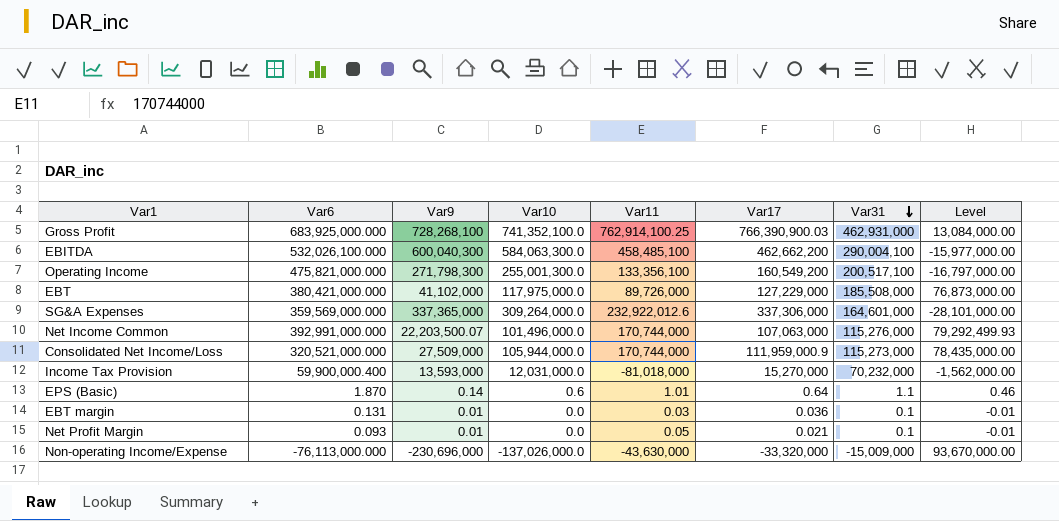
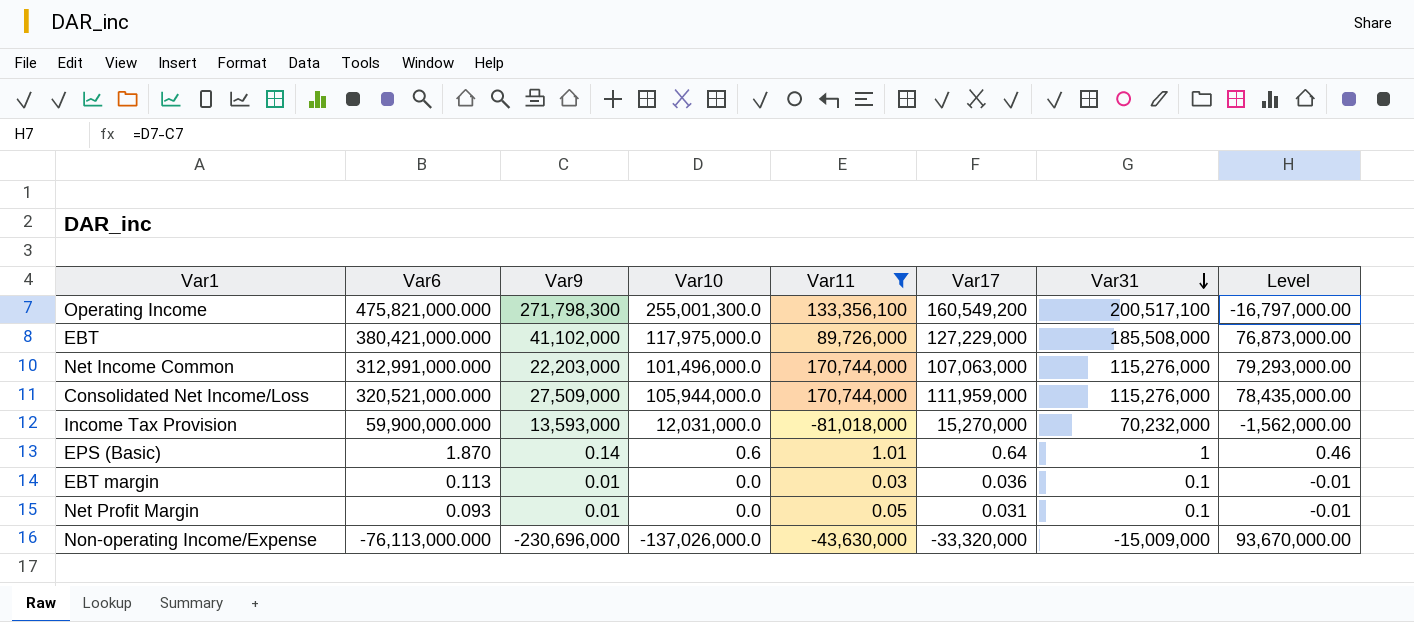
filter: none -> Var11 <= 170,744,000
Net Income Common | Var6: 392,991,000.000 -> 312,991,000.000
Net Income Common | Var9: 22,203,500.07 -> 22,203,000
Net Income Common | Level: 79,292,499.93 -> 79,293,000.00
Consolidated Net Income/Loss | Var17: 111,959,000.9 -> 111,959,000
Consolidated Net Income/Loss | Var31: 115,273,000 -> 115,276,000
Income Tax Provision | Var6: 59,900,000.400 -> 59,900,000.000
EPS (Basic) | Var31: 1.1 -> 1
EBT margin | Var6: 0.131 -> 0.113
Net Profit Margin | Var17: 0.021 -> 0.031

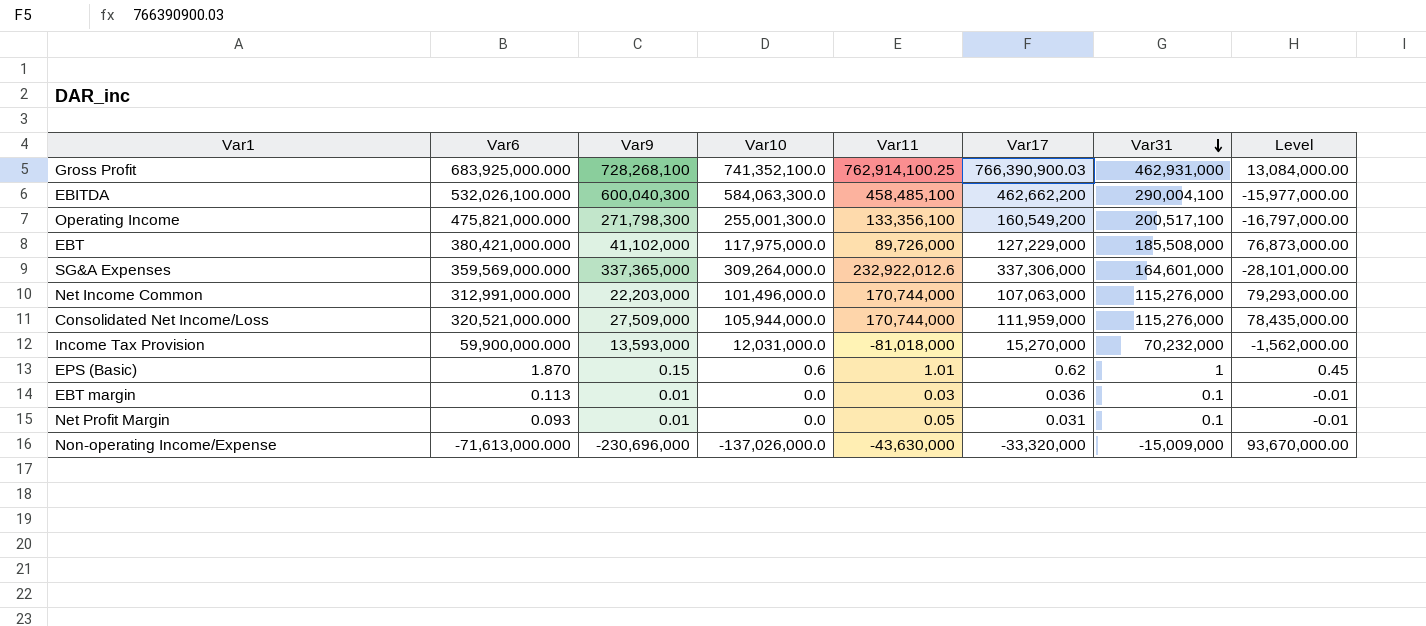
filter: Var11 <= 170,744,000 -> none
EPS (Basic) | Var9: 0.14 -> 0.15
EPS (Basic) | Var17: 0.64 -> 0.62
EPS (Basic) | Level: 0.46 -> 0.45
Non-operating Income/Expense | Var6: -76,113,000.000 -> -71,613,000.000

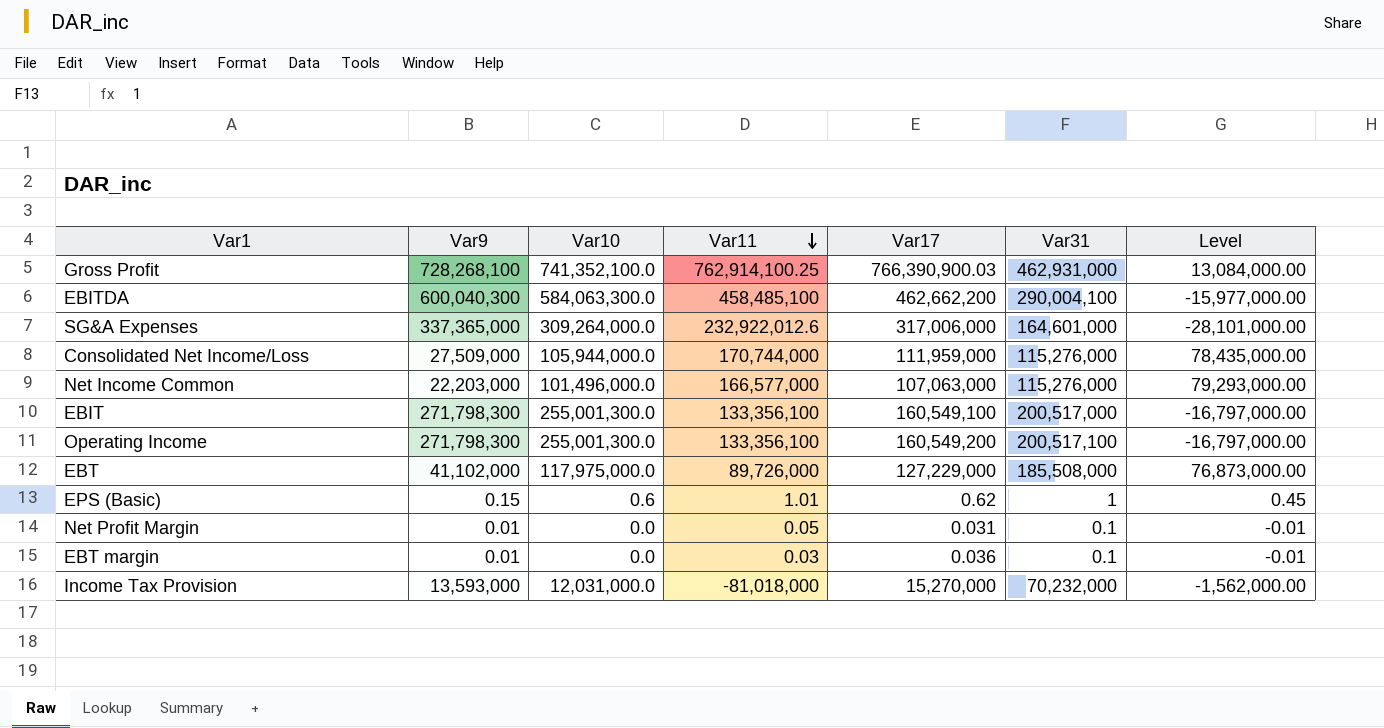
row order: Var31 descending -> Var11 descending
column Var6 | position: 2 -> none
row Non-operating Income/Expense: -71,613,000.000 | -230,696,000 | -137,026,000.0 | -43,630,000 | -33,320,000 | -15,009,000 | 93,670,000.00 -> none
SG&A Expenses | Var17: 337,306,000 -> 317,006,000
Net Income Common | Var11: 170,744,000 -> 166,577,000
row EBIT: none -> 271,798,300 | 255,001,300.0 | 133,356,100 | 160,549,100 | 200,517,000 | -16,797,000.00

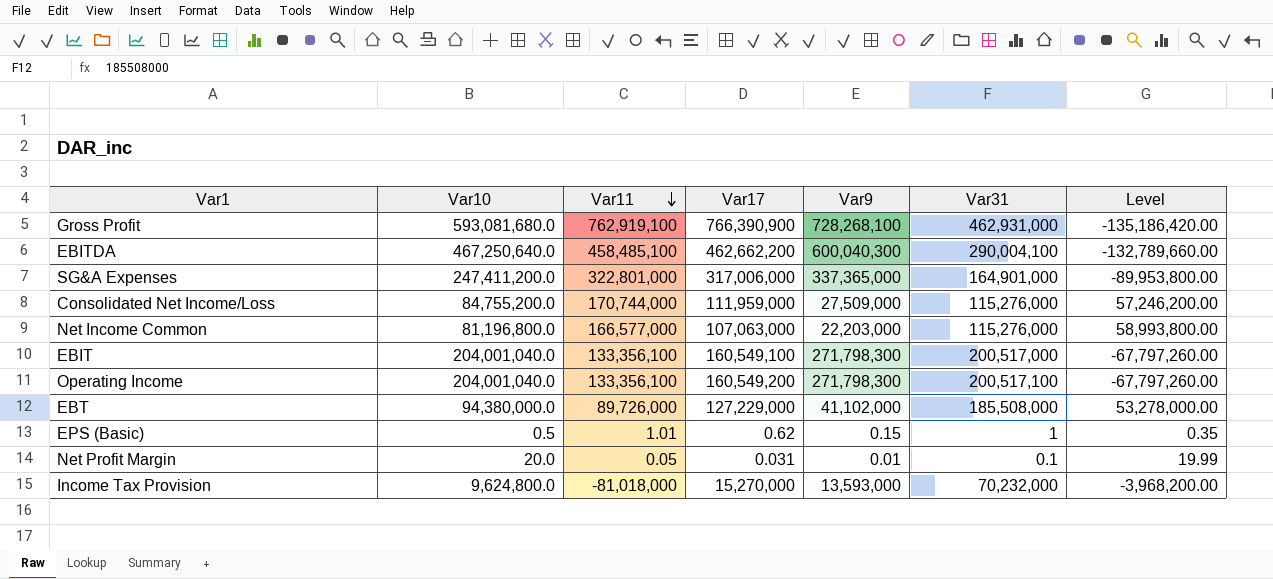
column Var9 | position: 2 -> 5
row EBT margin: 0.01 | 0.0 | 0.03 | 0.036 | 0.1 | -0.01 -> none
Gross Profit | Var10: 741,352,100.0 -> 593,081,680.0
Gross Profit | Var11: 762,914,100.25 -> 762,919,100
Gross Profit | Var17: 766,390,900.03 -> 766,390,900
Gross Profit | Level: 13,084,000.00 -> -135,186,420.00
EBITDA | Var10: 584,063,300.0 -> 467,250,640.0
EBITDA | Level: -15,977,000.00 -> -132,789,660.00
SG&A Expenses | Var10: 309,264,000.0 -> 247,411,200.0
SG&A Expenses | Var11: 232,922,012.6 -> 322,801,000
SG&A Expenses | Var31: 164,601,000 -> 164,901,000
SG&A Expenses | Level: -28,101,000.00 -> -89,953,800.00
Consolidated Net Income/Loss | Var10: 105,944,000.0 -> 84,755,200.0
Consolidated Net Income/Loss | Level: 78,435,000.00 -> 57,246,200.00
Net Income Common | Var10: 101,496,000.0 -> 81,196,800.0
Net Income Common | Level: 79,293,000.00 -> 58,993,800.00
EBIT | Var10: 255,001,300.0 -> 204,001,040.0
EBIT | Level: -16,797,000.00 -> -67,797,260.00
Operating Income | Var10: 255,001,300.0 -> 204,001,040.0
Operating Income | Level: -16,797,000.00 -> -67,797,260.00
EBT | Var10: 117,975,000.0 -> 94,380,000.0
EBT | Level: 76,873,000.00 -> 53,278,000.00
EPS (Basic) | Var10: 0.6 -> 0.5
EPS (Basic) | Level: 0.45 -> 0.35
Net Profit Margin | Var10: 0.0 -> 20.0
Net Profit Margin | Level: -0.01 -> 19.99
Income Tax Provision | Var10: 12,031,000.0 -> 9,624,800.0
Income Tax Provision | Level: -1,562,000.00 -> -3,968,200.00

